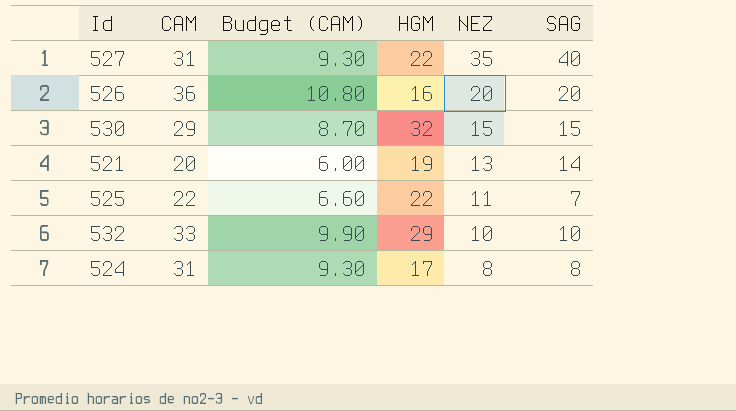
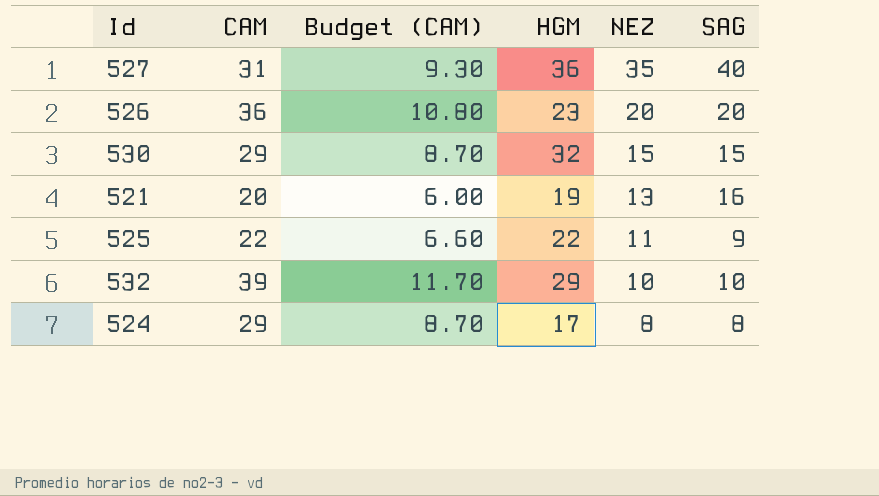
527 | HGM: 22 -> 36
526 | HGM: 16 -> 23
521 | SAG: 14 -> 16
525 | SAG: 7 -> 9
532 | CAM: 33 -> 39
532 | Budget (CAM): 9.90 -> 11.70
524 | CAM: 31 -> 29
524 | Budget (CAM): 9.30 -> 8.70

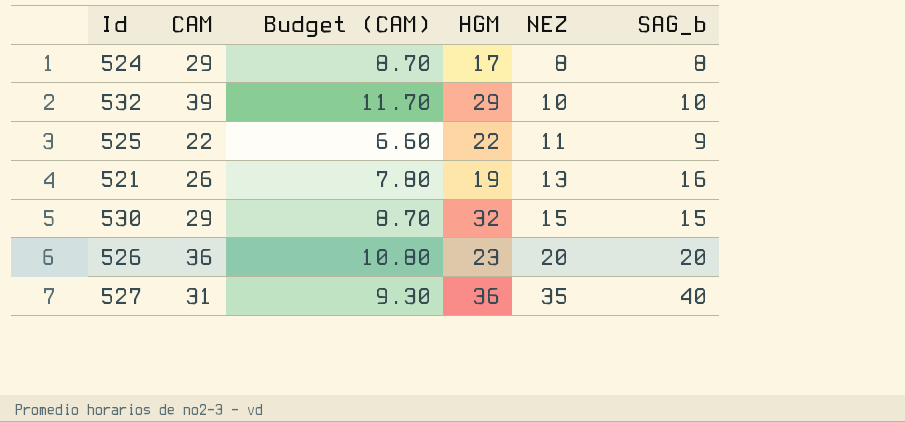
row order: NEZ descending -> NEZ ascending
column name: SAG -> SAG_b
521 | CAM: 20 -> 26
521 | Budget (CAM): 6.00 -> 7.80

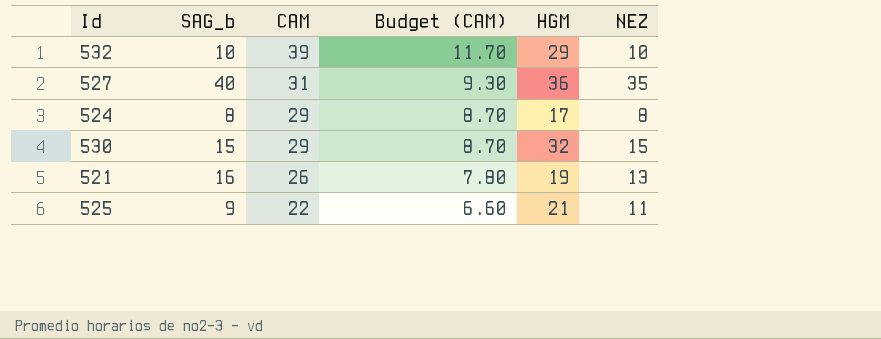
row order: NEZ ascending -> CAM descending
column SAG_b | position: 6 -> 2
row 526: 36 | 10.80 | 23 | 20 | 20 -> none
525 | HGM: 22 -> 21

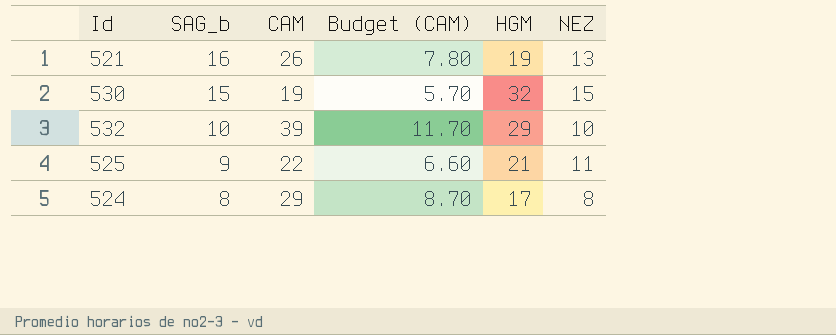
row order: CAM descending -> SAG_b descending
row 527: 40 | 31 | 9.30 | 36 | 35 -> none
530 | CAM: 29 -> 19
530 | Budget (CAM): 8.70 -> 5.70

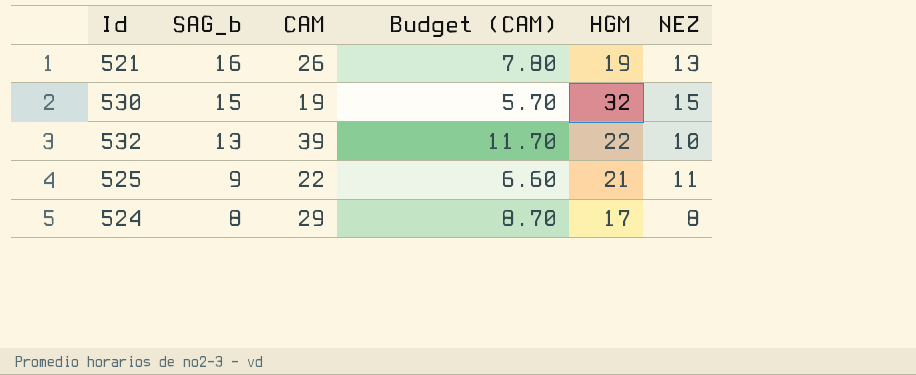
532 | SAG_b: 10 -> 13
532 | HGM: 29 -> 22

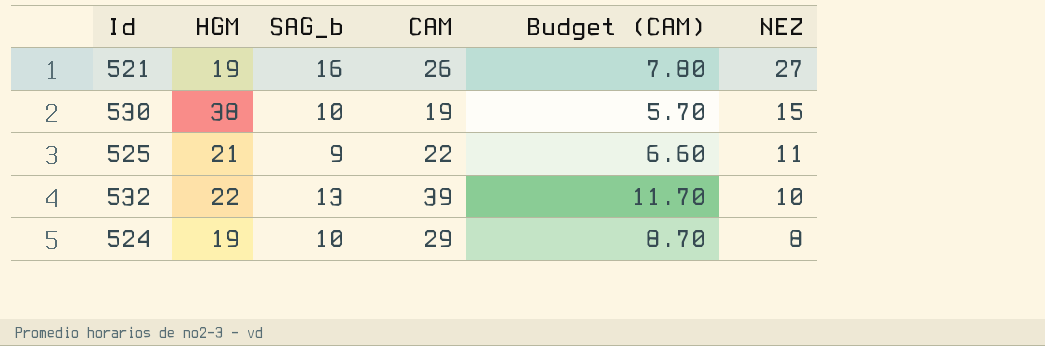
row order: SAG_b descending -> NEZ descending
column HGM | position: 5 -> 2
521 | NEZ: 13 -> 27
530 | HGM: 32 -> 38
530 | SAG_b: 15 -> 10
524 | HGM: 17 -> 19
524 | SAG_b: 8 -> 10

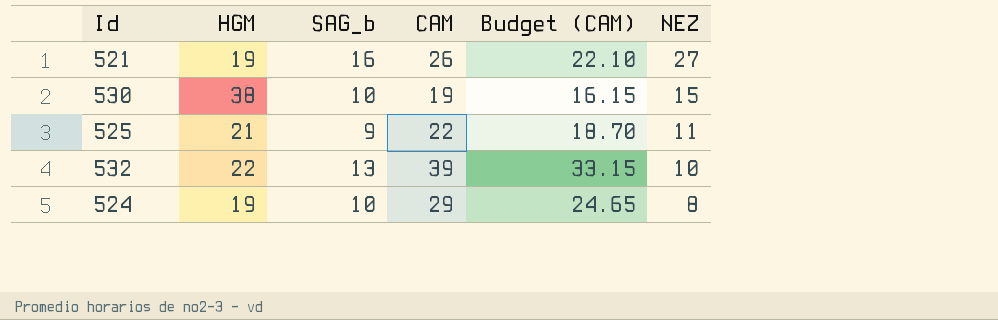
column Budget (CAM) | formula: [CAM] * 0.3 -> [CAM] * 0.85

